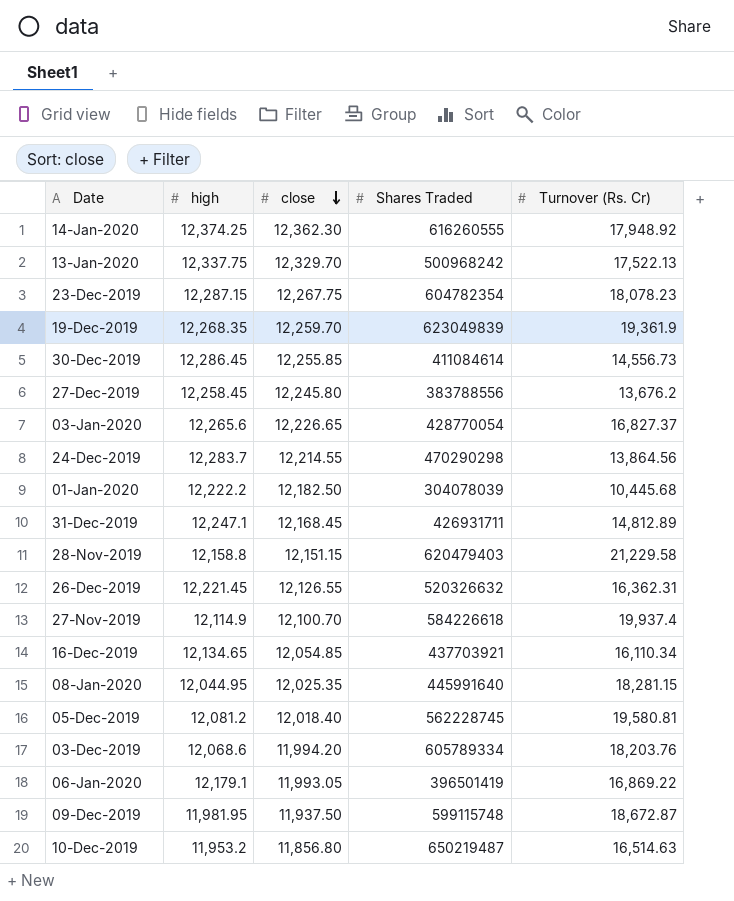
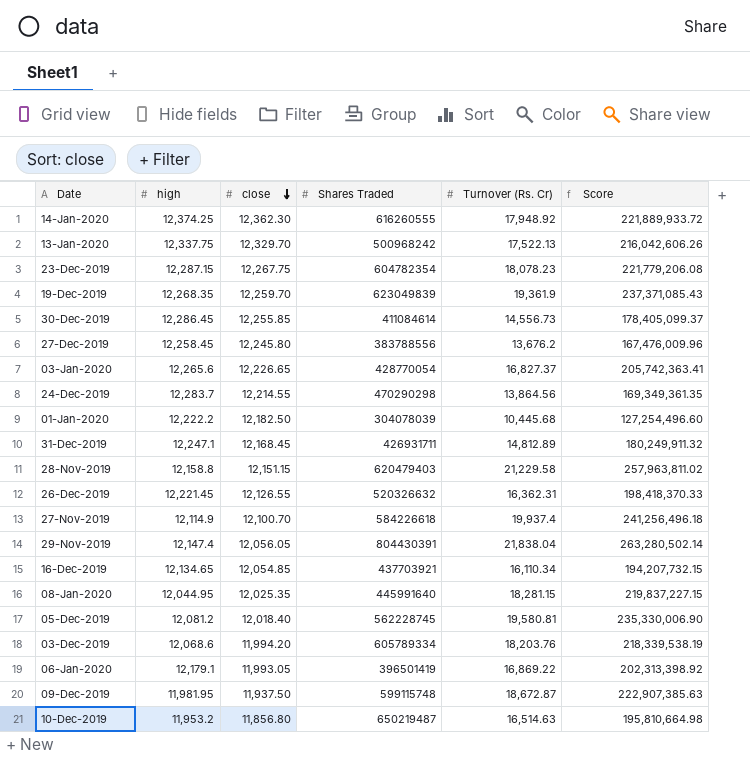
column Score | formula: none -> [close] * [Turnover (Rs. Cr)]
row 29-Nov-2019: none -> 12,147.4 | 12,056.05 | 804430391 | 21,838.04 | 263,280,502.14

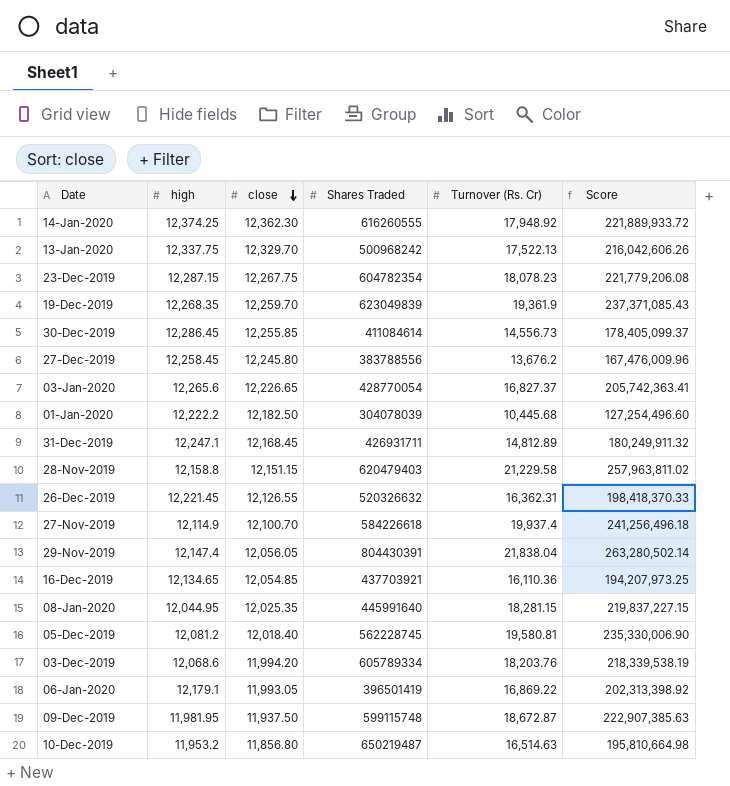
row 24-Dec-2019: 12,283.7 | 12,214.55 | 470290298 | 13,864.56 | 169,349,361.35 -> none
16-Dec-2019 | Turnover (Rs. Cr): 16,110.34 -> 16,110.36
16-Dec-2019 | Score: 194,207,732.15 -> 194,207,973.25

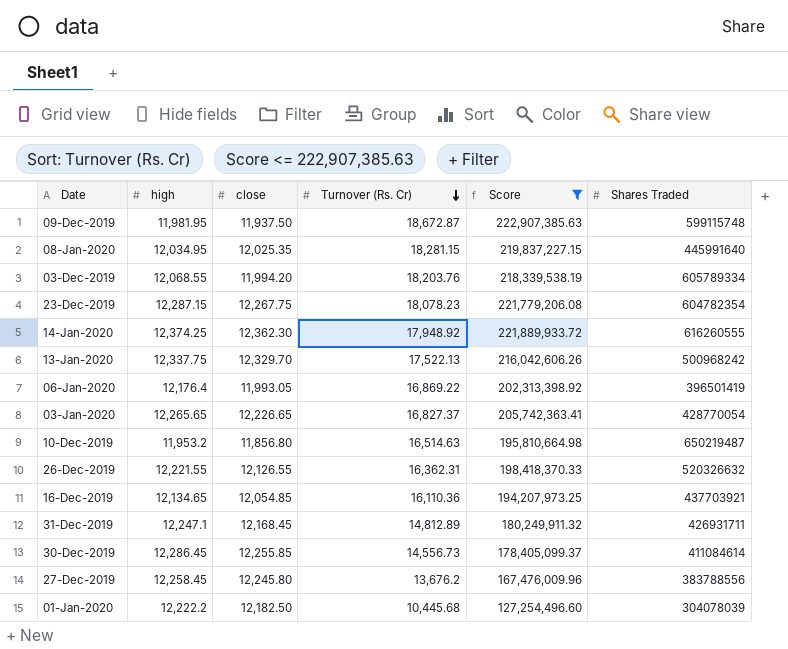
filter: none -> Score <= 222,907,385.63
row order: close descending -> Turnover (Rs. Cr) descending
column Shares Traded | position: 4 -> 6
08-Jan-2020 | high: 12,044.95 -> 12,034.95
03-Dec-2019 | high: 12,068.6 -> 12,068.55
06-Jan-2020 | high: 12,179.1 -> 12,176.4
03-Jan-2020 | high: 12,265.6 -> 12,265.65
26-Dec-2019 | high: 12,221.45 -> 12,221.55

